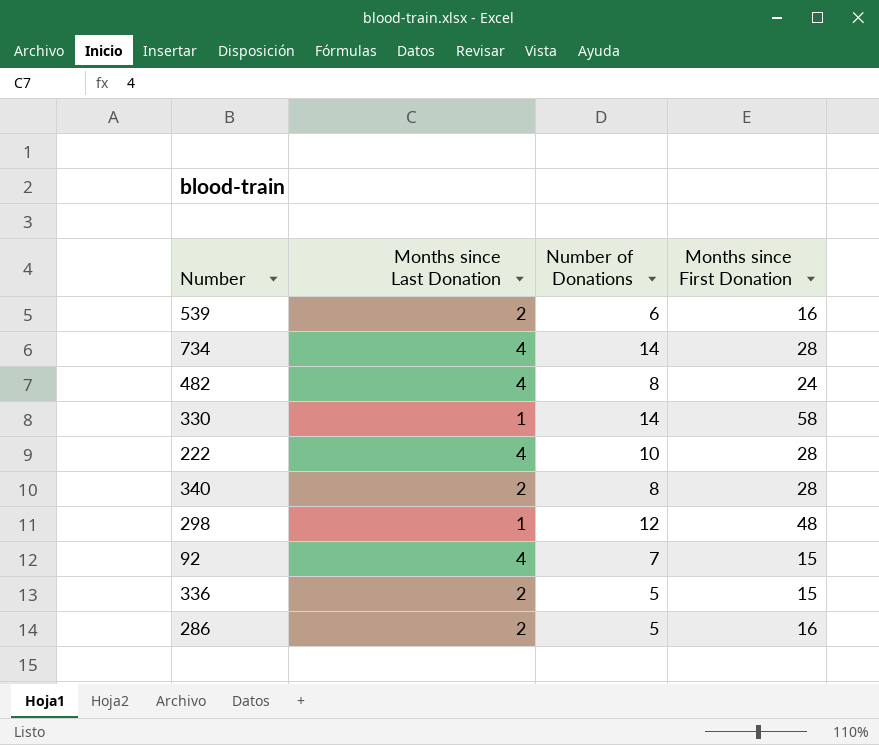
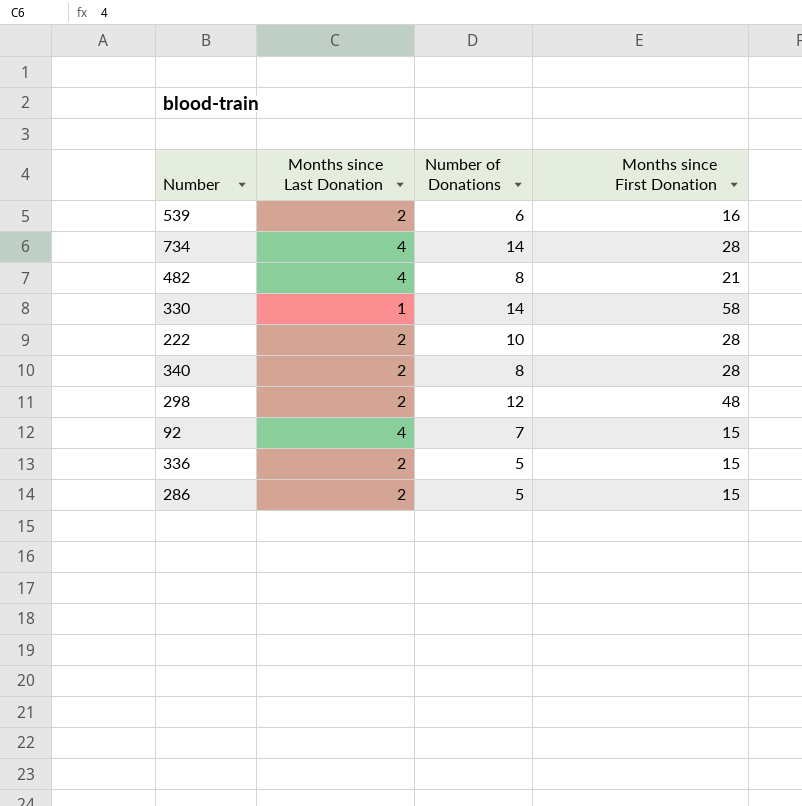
482 | Months since First Donation: 24 -> 21
222 | Months since Last Donation: 4 -> 2
298 | Months since Last Donation: 1 -> 2
286 | Months since First Donation: 16 -> 15

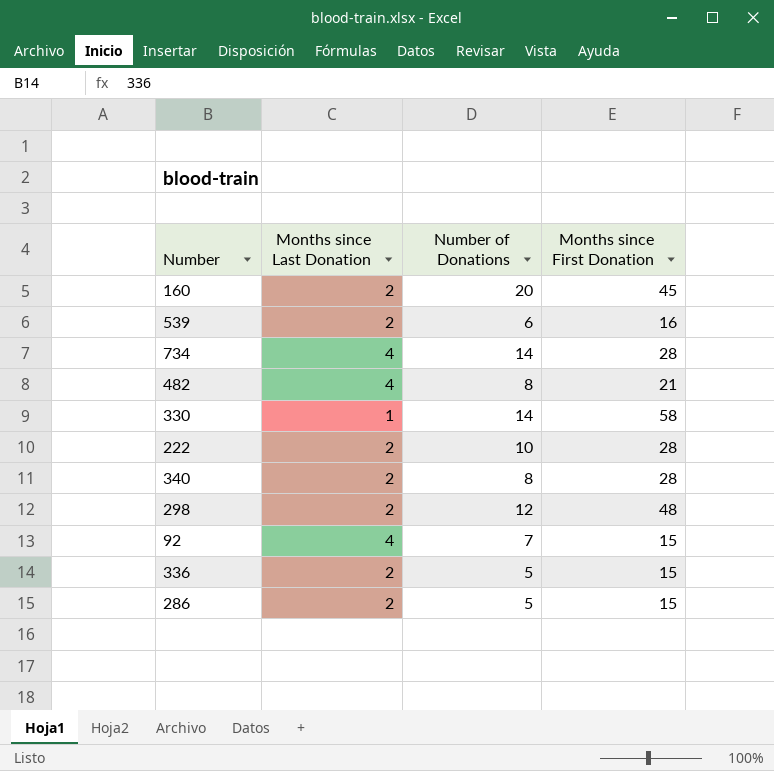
row 160: none -> 2 | 20 | 45

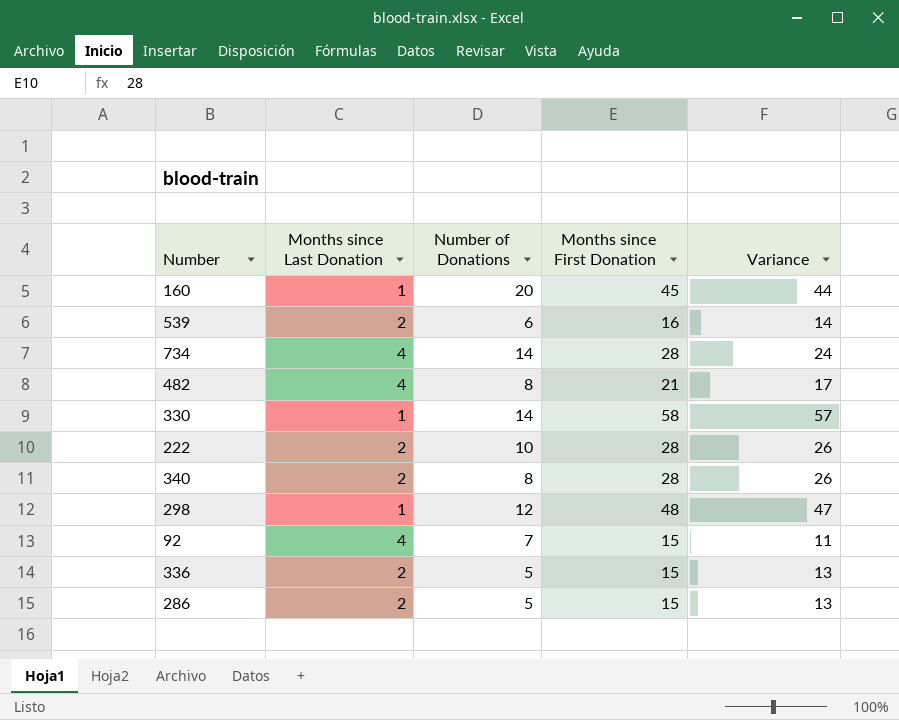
column Variance | formula: none -> [Months since First Donation] - [Months since Last Donation]
160 | Months since Last Donation: 2 -> 1
298 | Months since Last Donation: 2 -> 1

